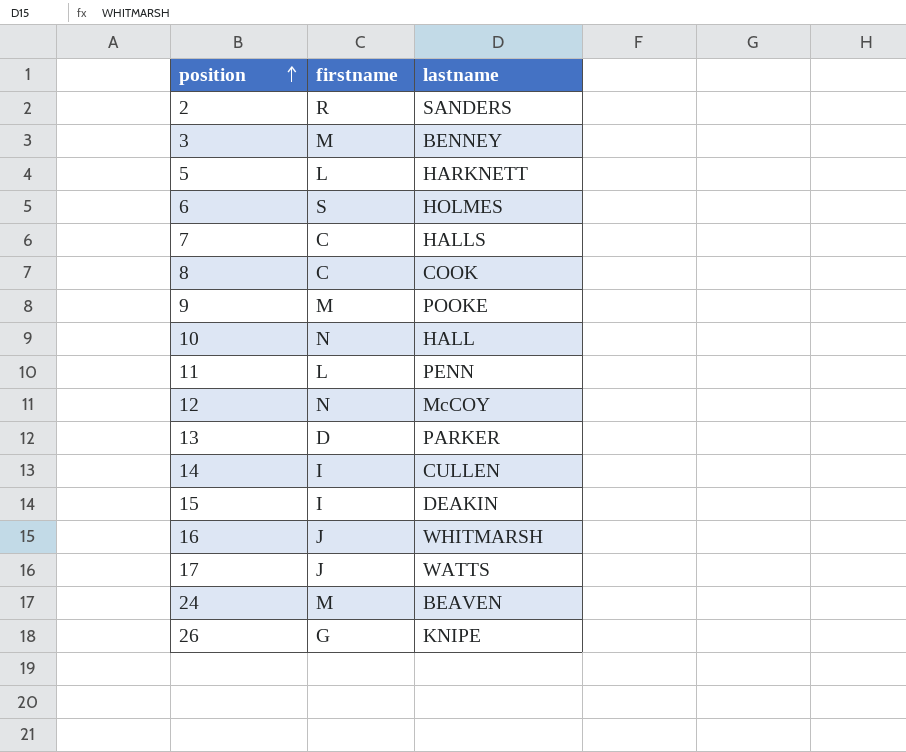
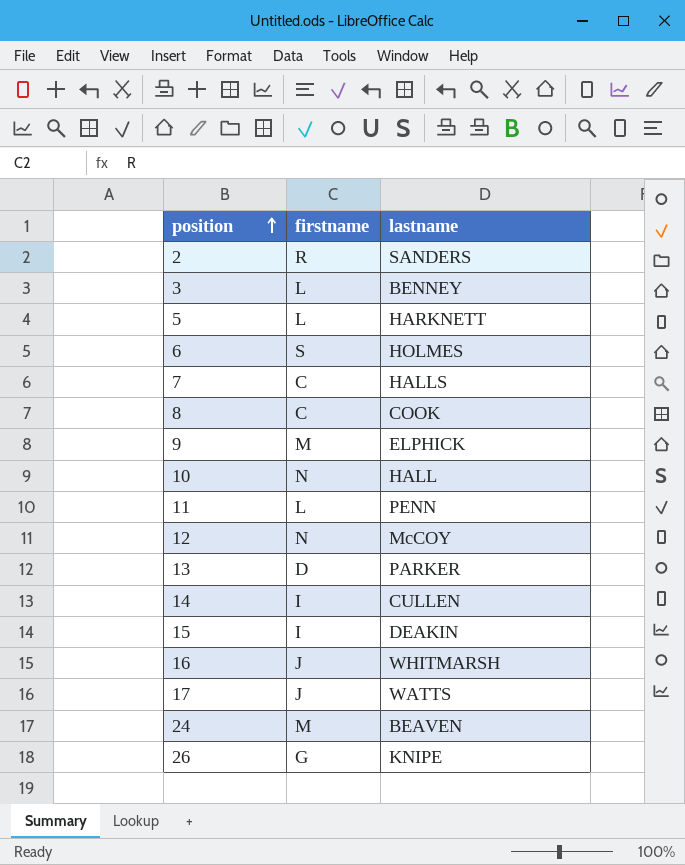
3 | firstname: M -> L
9 | lastname: POOKE -> ELPHICK

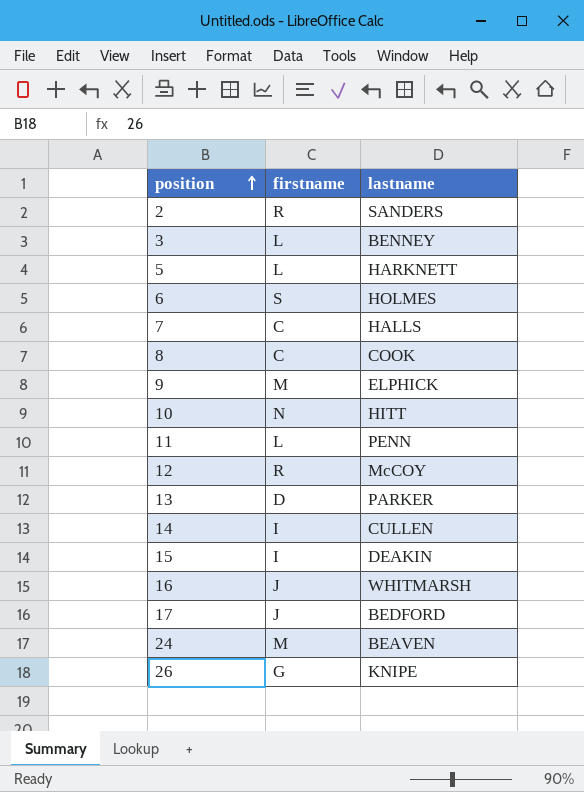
10 | lastname: HALL -> HITT
12 | firstname: N -> R
17 | lastname: WATTS -> BEDFORD

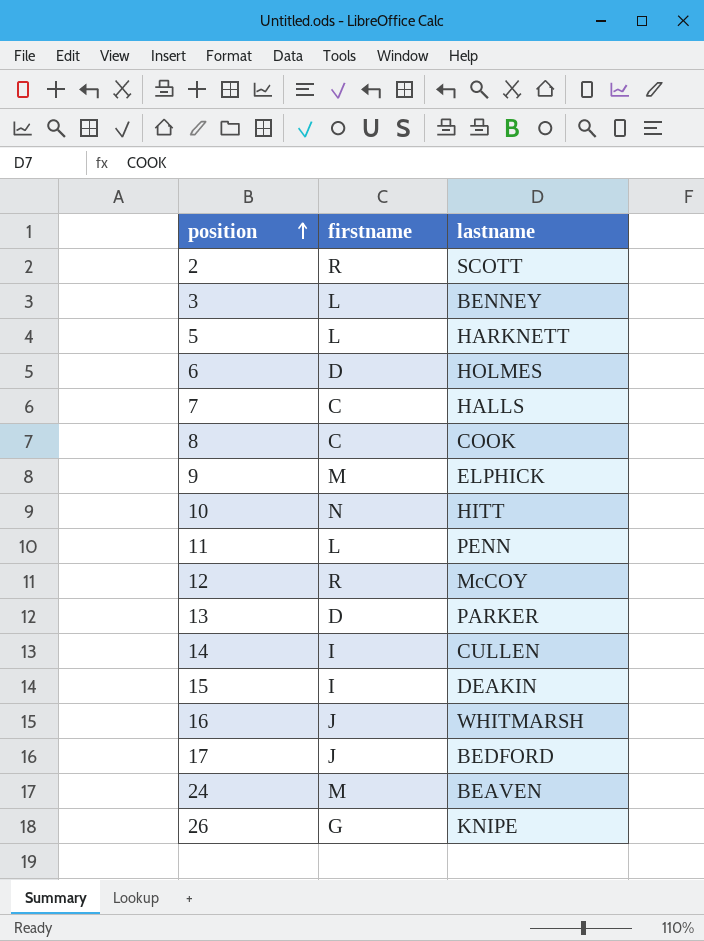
2 | lastname: SANDERS -> SCOTT
6 | firstname: S -> D

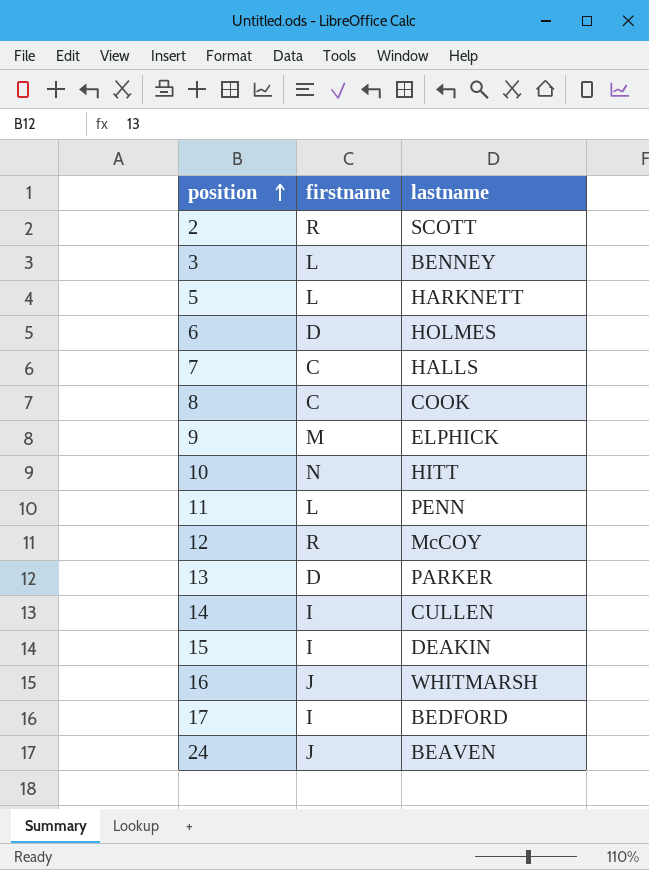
row 26: G | KNIPE -> none
17 | firstname: J -> I
24 | firstname: M -> J

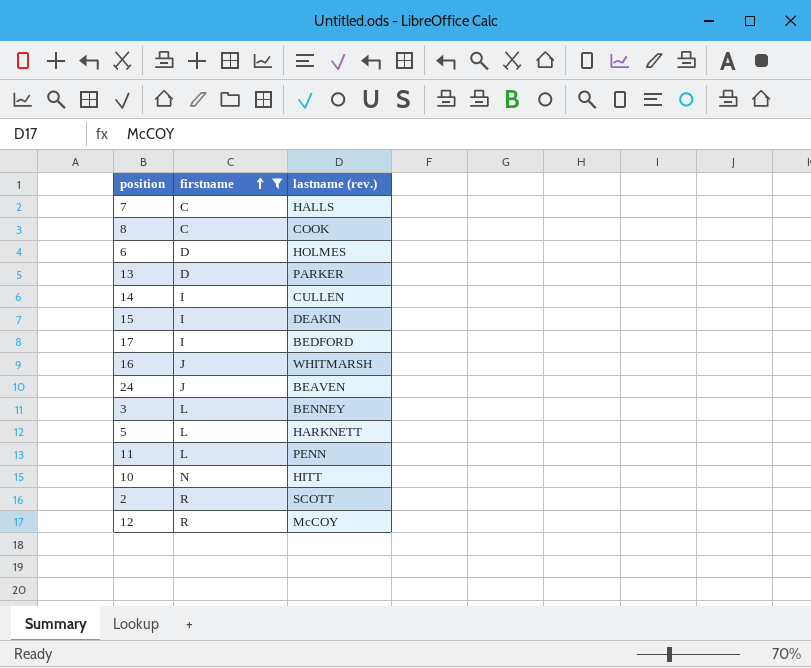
filter: none -> firstname != M
row order: position ascending -> firstname ascending
column name: lastname -> lastname (rev.)

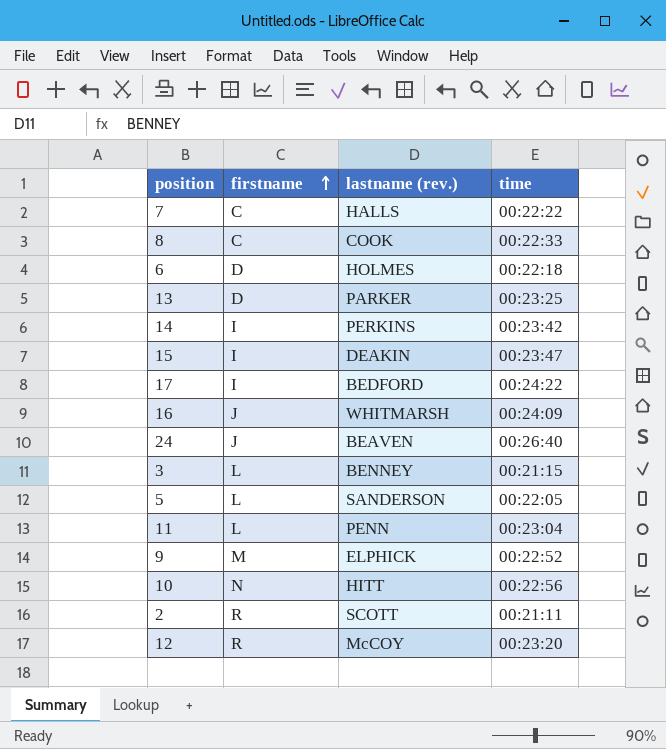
filter: firstname != M -> none
column time | position: none -> 4
14 | lastname (rev.): CULLEN -> PERKINS
5 | lastname (rev.): HARKNETT -> SANDERSON

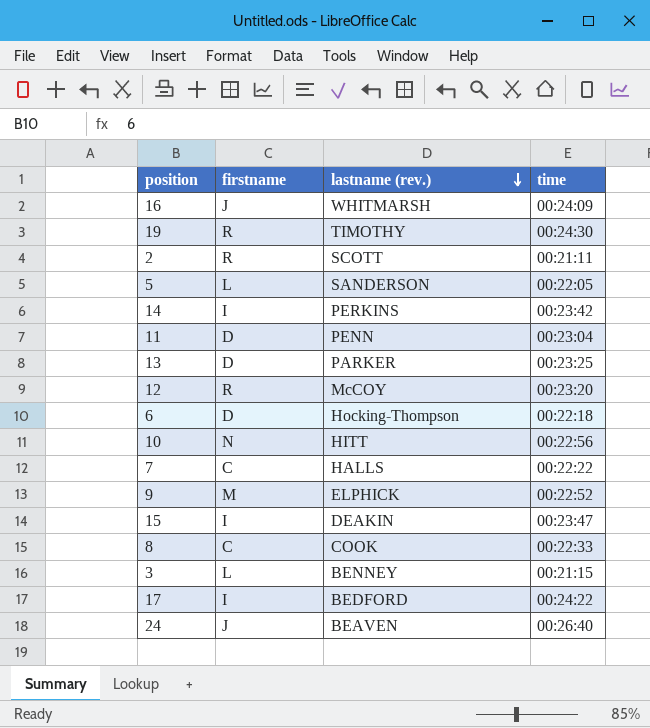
row order: firstname ascending -> lastname (rev.) descending
row 19: none -> R | TIMOTHY | 00:24:30
11 | firstname: L -> D
6 | lastname (rev.): HOLMES -> Hocking-Thompson

